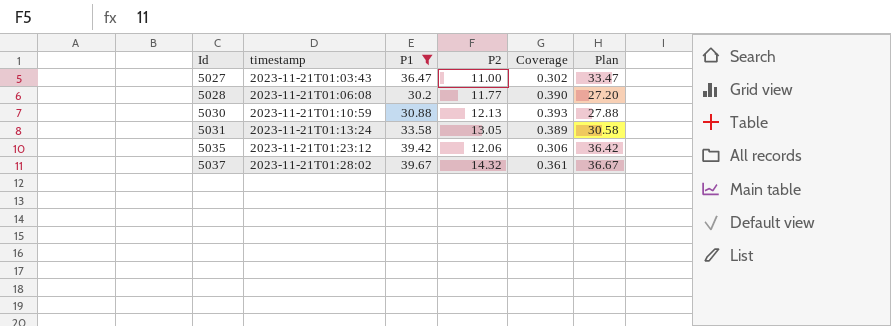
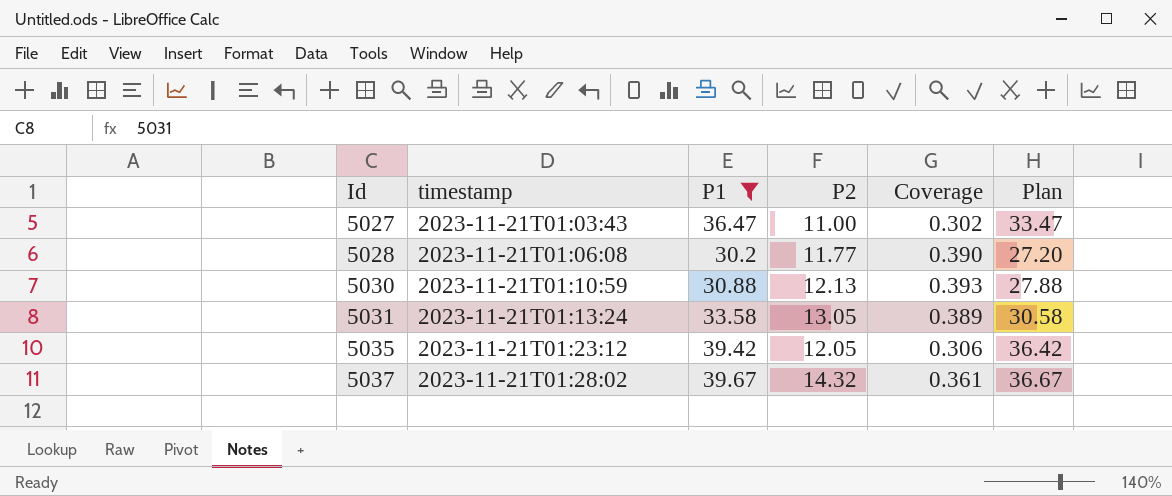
5035 | P2: 12.06 -> 12.05

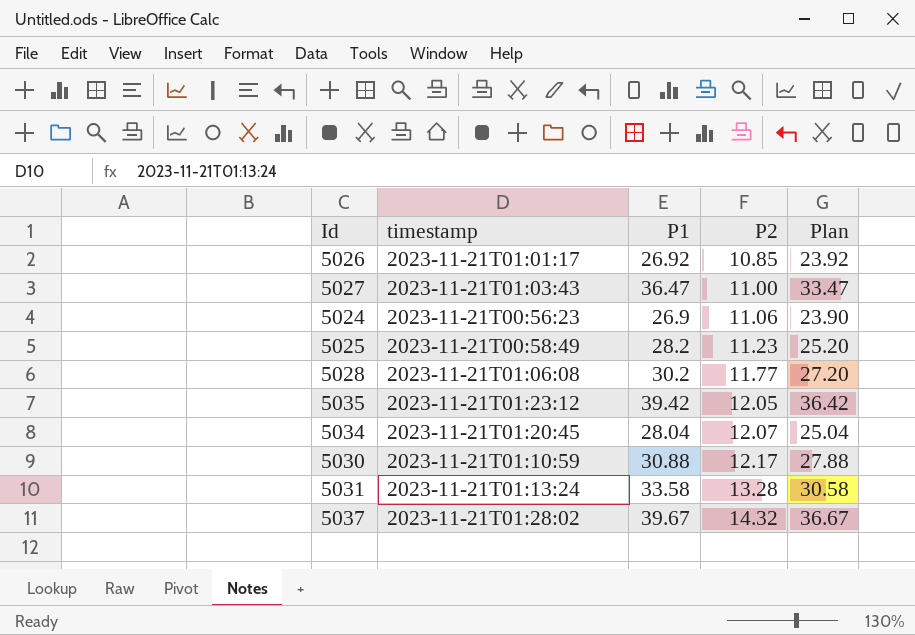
filter: P1 >= 30.2 -> none
row order: Id ascending -> P2 ascending
column Coverage | formula: [P2] / [P1] -> none
5030 | P2: 12.13 -> 12.17
5031 | P2: 13.05 -> 13.28

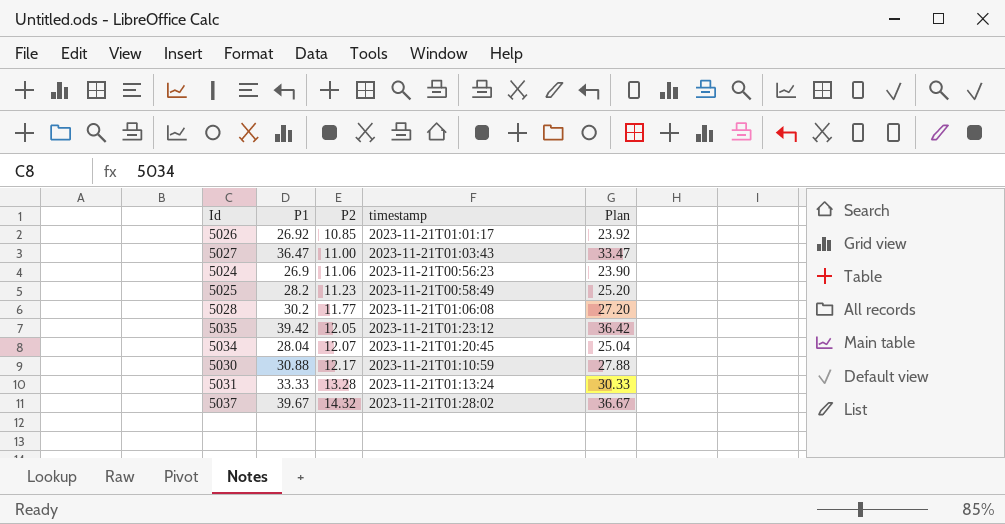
column timestamp | position: 2 -> 4
5031 | P1: 33.58 -> 33.33
5031 | Plan: 30.58 -> 30.33

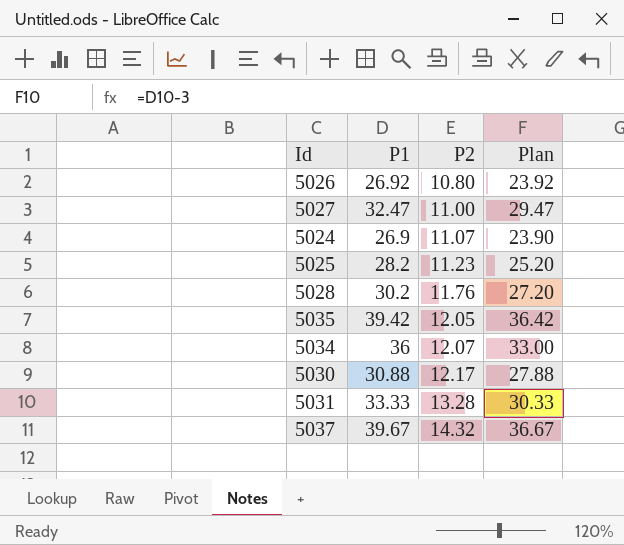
column timestamp | position: 4 -> none
5026 | P2: 10.85 -> 10.80
5027 | P1: 36.47 -> 32.47
5027 | Plan: 33.47 -> 29.47
5024 | P2: 11.06 -> 11.07
5028 | P2: 11.77 -> 11.76
5034 | P1: 28.04 -> 36
5034 | Plan: 25.04 -> 33.00

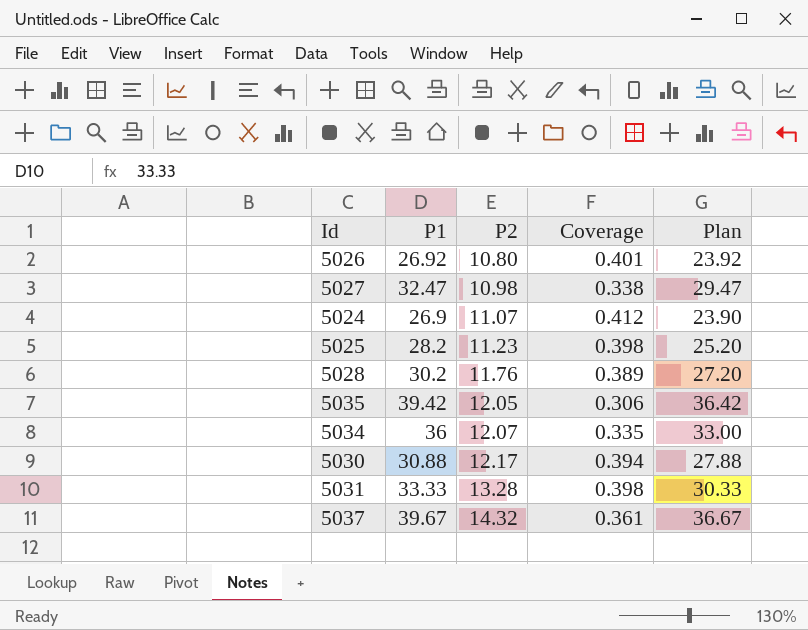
column Coverage | formula: none -> [P2] / [P1]
5027 | P2: 11.00 -> 10.98

